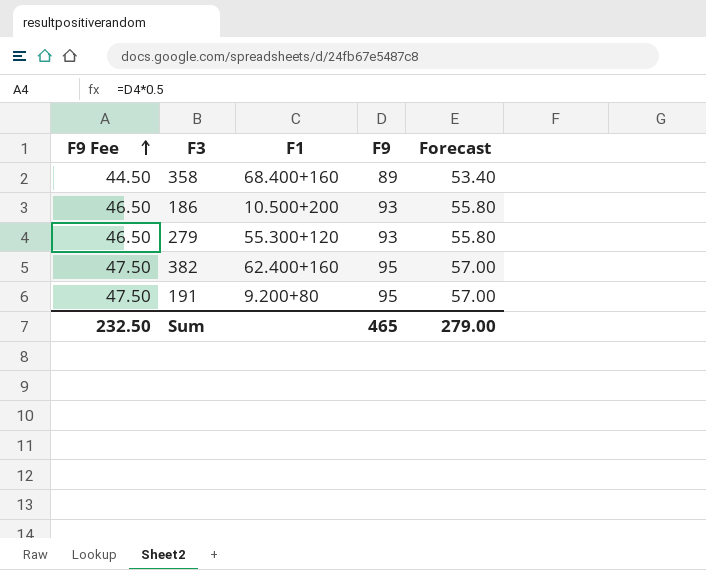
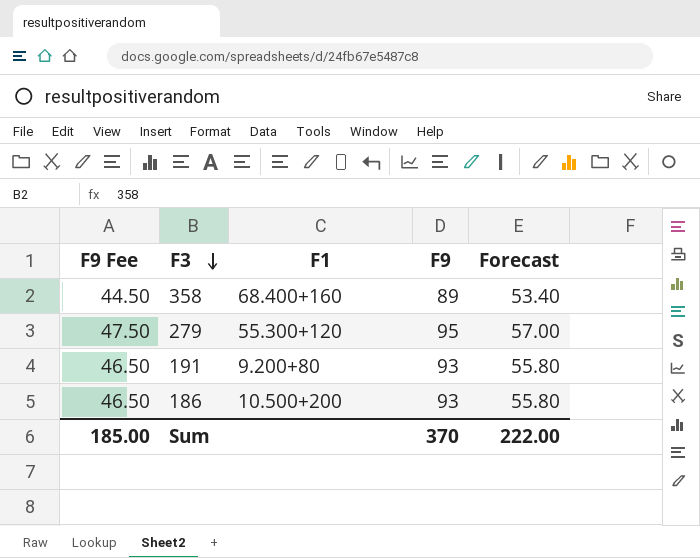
row order: F9 Fee ascending -> F3 descending
row 382: 47.50 | 62.400+160 | 95 | 57.00 -> none
279 | F9 Fee: 46.50 -> 47.50
279 | F9: 93 -> 95
279 | Forecast: 55.80 -> 57.00
191 | F9 Fee: 47.50 -> 46.50
191 | F9: 95 -> 93
191 | Forecast: 57.00 -> 55.80
Sum | F9 Fee: 232.50 -> 185.00
Sum | F9: 465 -> 370
Sum | Forecast: 279.00 -> 222.00

